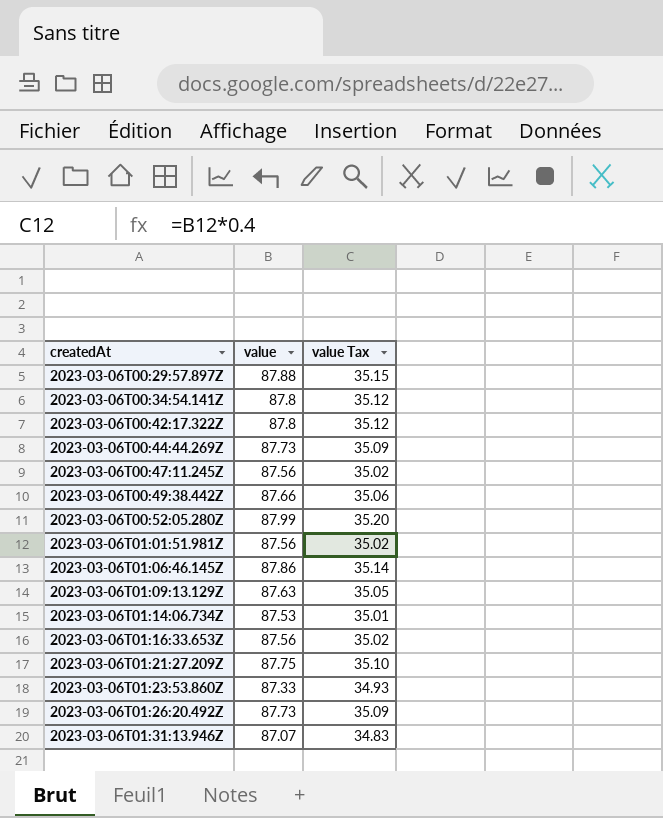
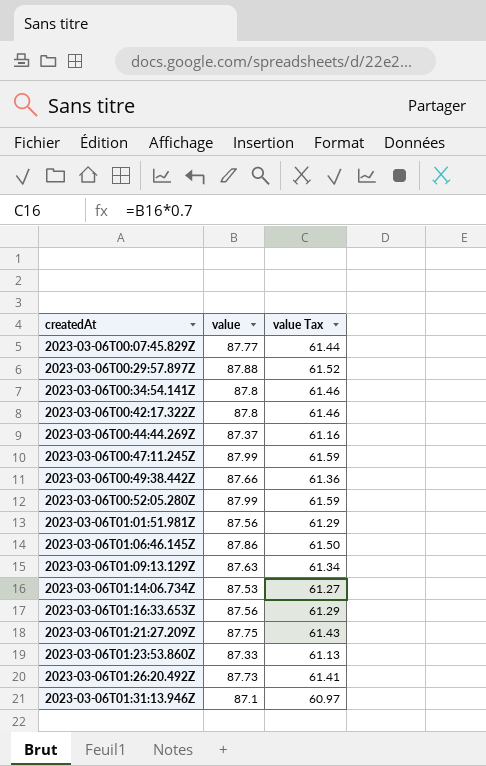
column value Tax | formula: [value] * 0.4 -> [value] * 0.7
row 2023-03-06T00:07:45.829Z: none -> 87.77 | 61.44
2023-03-06T00:44:44.269Z | value: 87.73 -> 87.37
2023-03-06T00:47:11.245Z | value: 87.56 -> 87.99
2023-03-06T01:31:13.946Z | value: 87.07 -> 87.1

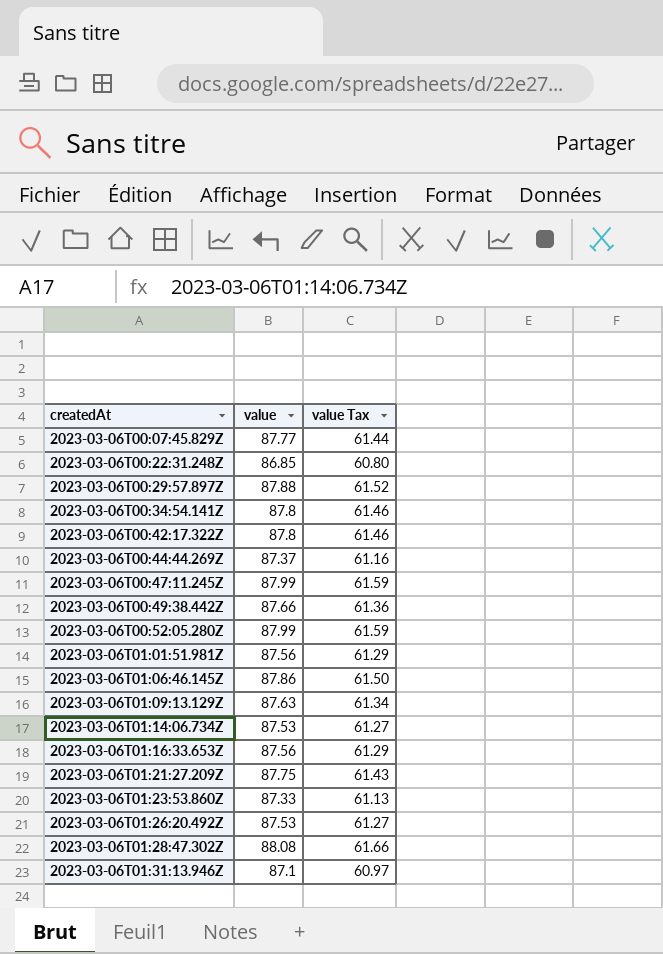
row 2023-03-06T00:22:31.248Z: none -> 86.85 | 60.80
2023-03-06T01:26:20.492Z | value: 87.73 -> 87.53
2023-03-06T01:26:20.492Z | value Tax: 61.41 -> 61.27
row 2023-03-06T01:28:47.302Z: none -> 88.08 | 61.66

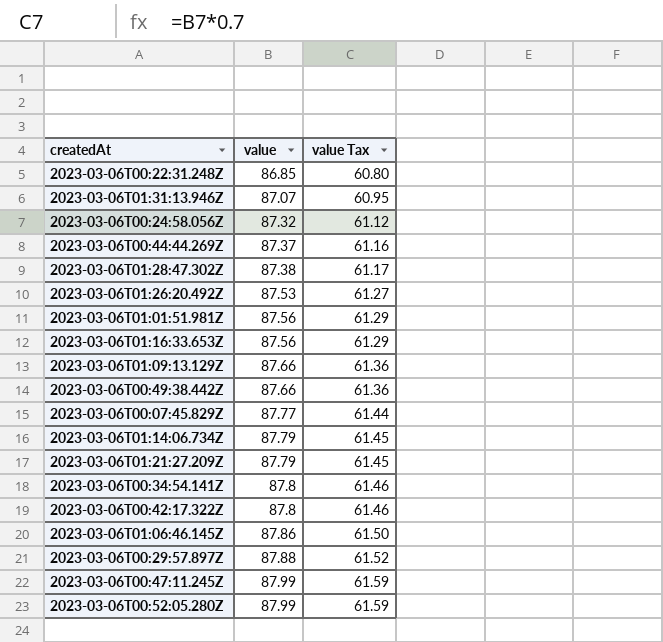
row order: createdAt ascending -> value ascending
row 2023-03-06T01:23:53.860Z: 87.33 | 61.13 -> none
2023-03-06T01:31:13.946Z | value: 87.1 -> 87.07
2023-03-06T01:31:13.946Z | value Tax: 60.97 -> 60.95
row 2023-03-06T00:24:58.056Z: none -> 87.32 | 61.12
2023-03-06T01:28:47.302Z | value: 88.08 -> 87.38
2023-03-06T01:28:47.302Z | value Tax: 61.66 -> 61.17
2023-03-06T01:09:13.129Z | value: 87.63 -> 87.66
2023-03-06T01:09:13.129Z | value Tax: 61.34 -> 61.36
2023-03-06T01:14:06.734Z | value: 87.53 -> 87.79
2023-03-06T01:14:06.734Z | value Tax: 61.27 -> 61.45
2023-03-06T01:21:27.209Z | value: 87.75 -> 87.79
2023-03-06T01:21:27.209Z | value Tax: 61.43 -> 61.45

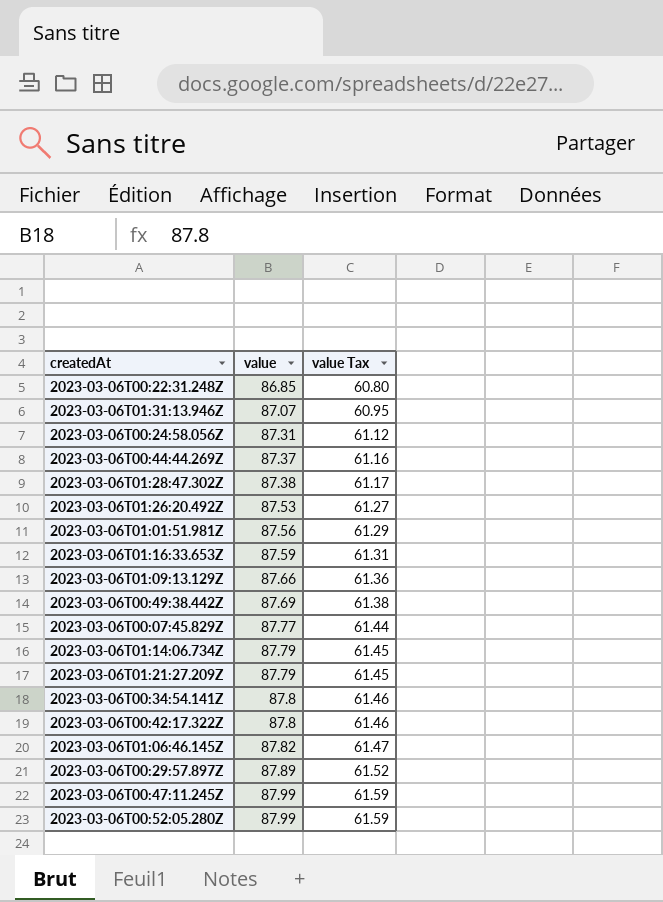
2023-03-06T00:24:58.056Z | value: 87.32 -> 87.31
2023-03-06T01:16:33.653Z | value: 87.56 -> 87.59
2023-03-06T01:16:33.653Z | value Tax: 61.29 -> 61.31
2023-03-06T00:49:38.442Z | value: 87.66 -> 87.69
2023-03-06T00:49:38.442Z | value Tax: 61.36 -> 61.38
2023-03-06T01:06:46.145Z | value: 87.86 -> 87.82
2023-03-06T01:06:46.145Z | value Tax: 61.50 -> 61.47
2023-03-06T00:29:57.897Z | value: 87.88 -> 87.89

